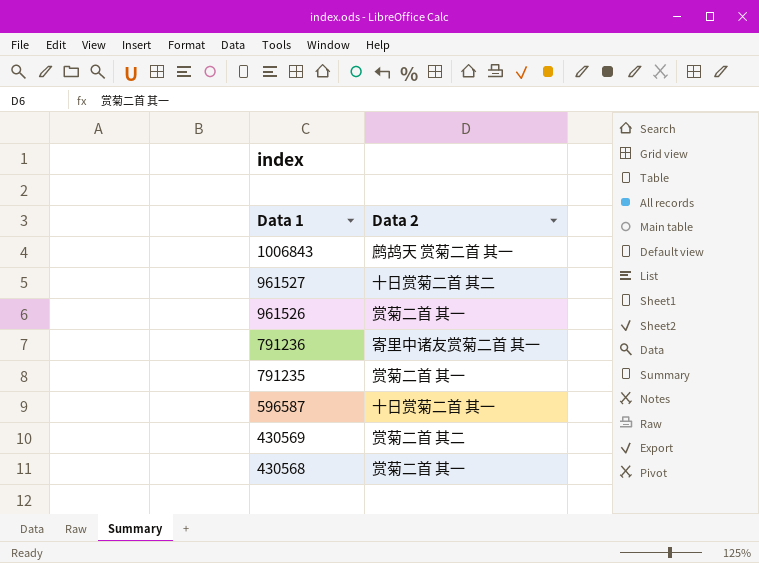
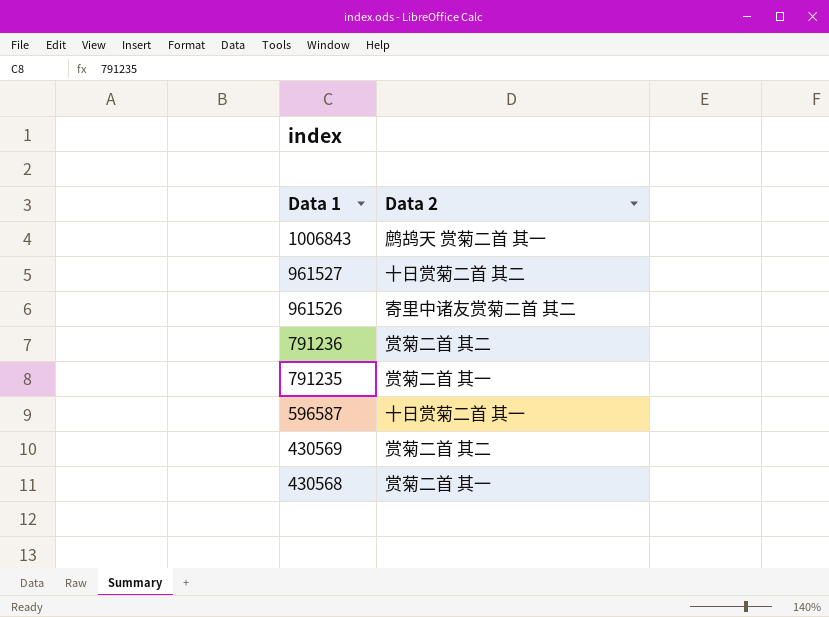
961526 | Data 2: 赏菊二首 其一 -> 寄里中诸友赏菊二首 其二
791236 | Data 2: 寄里中诸友赏菊二首 其一 -> 赏菊二首 其二

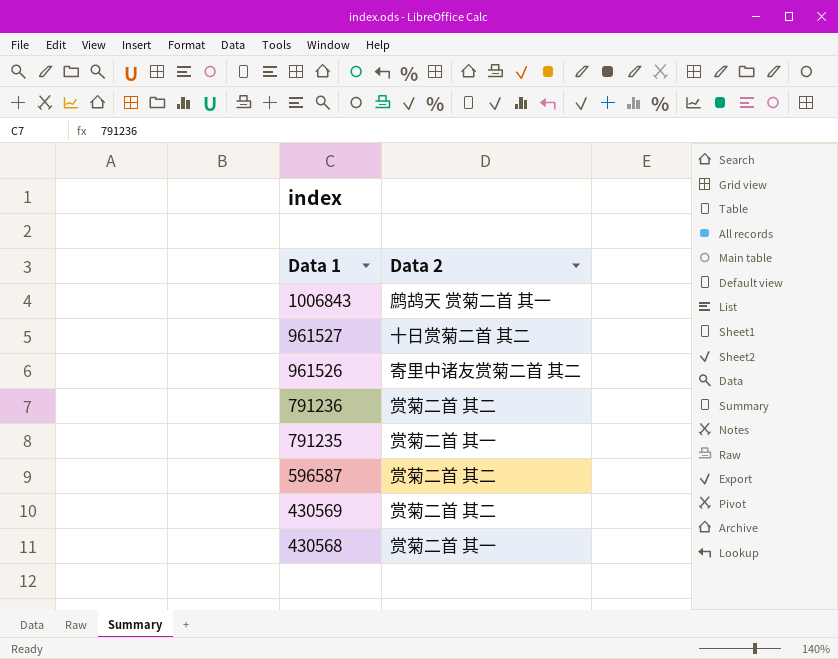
596587 | Data 2: 十日赏菊二首 其一 -> 赏菊二首 其二

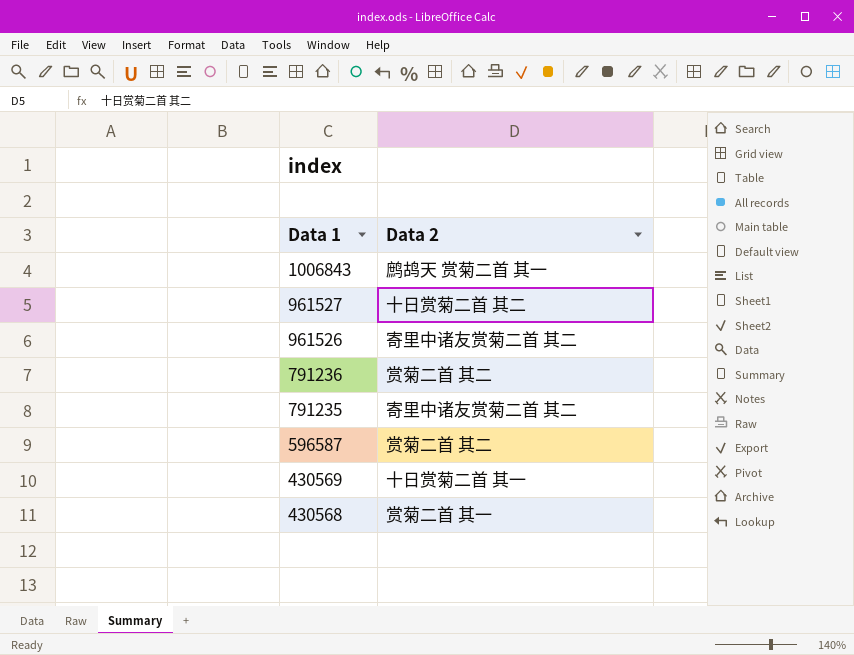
791235 | Data 2: 赏菊二首 其一 -> 寄里中诸友赏菊二首 其二
430569 | Data 2: 赏菊二首 其二 -> 十日赏菊二首 其一

